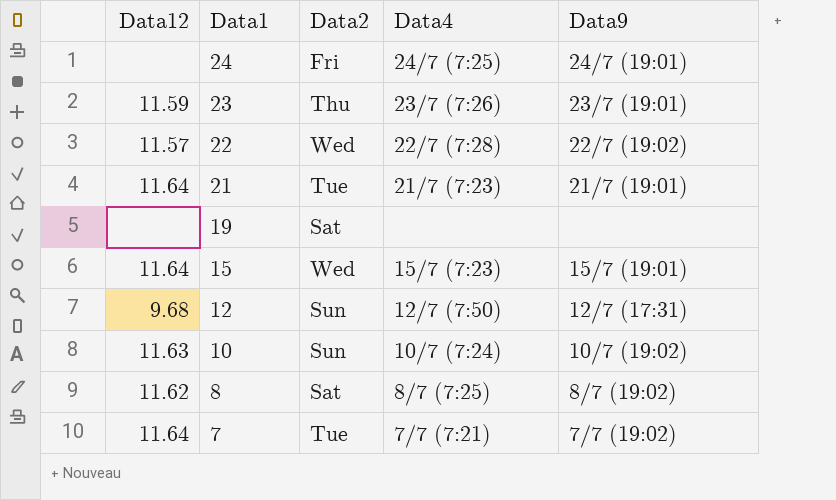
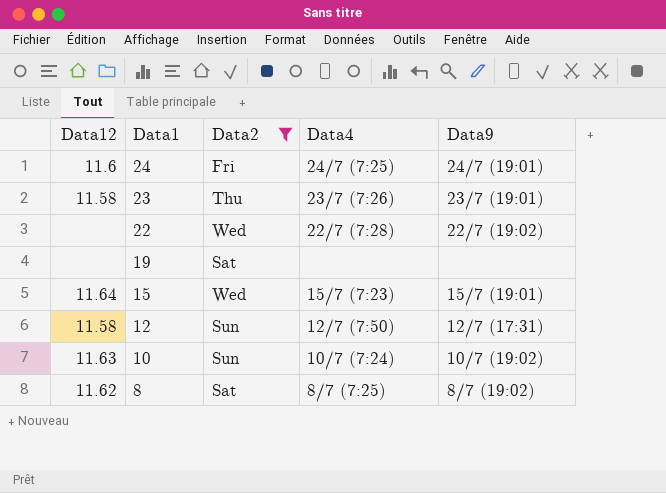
filter: none -> Data2 != Tue
24 | Data12: none -> 11.6
23 | Data12: 11.59 -> 11.58
22 | Data12: 11.57 -> none
12 | Data12: 9.68 -> 11.58

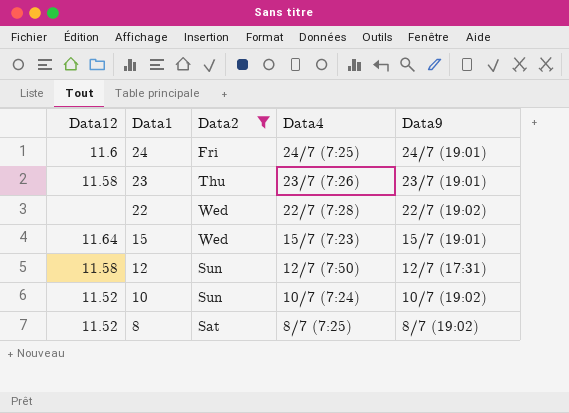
row 19: none | Sat | none | none -> none
10 | Data12: 11.63 -> 11.52
8 | Data12: 11.62 -> 11.52

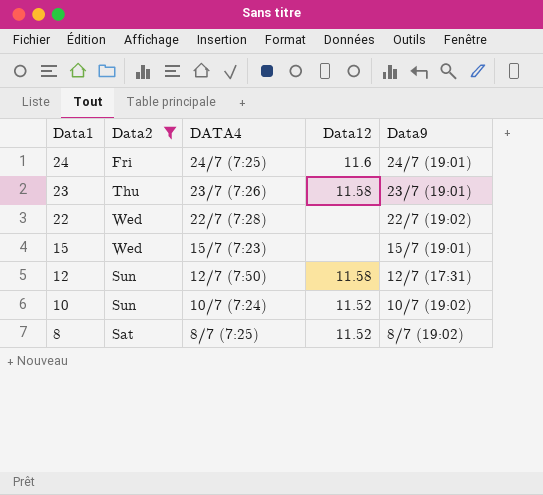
column name: Data4 -> DATA4
column Data12 | position: 1 -> 4
15 | Data12: 11.64 -> none

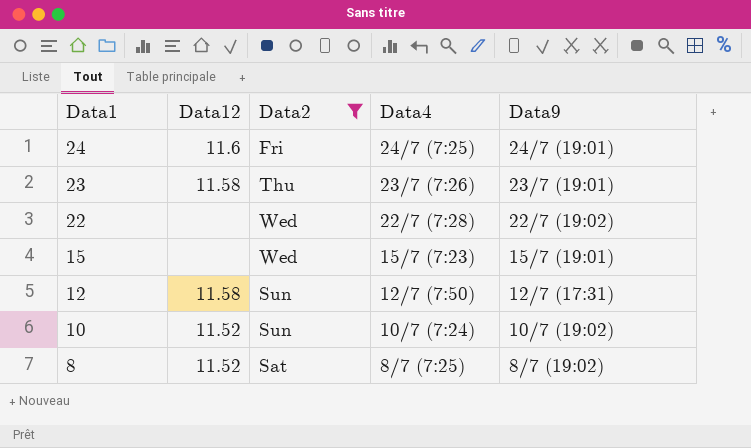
column Data12 | position: 4 -> 2
column name: DATA4 -> Data4

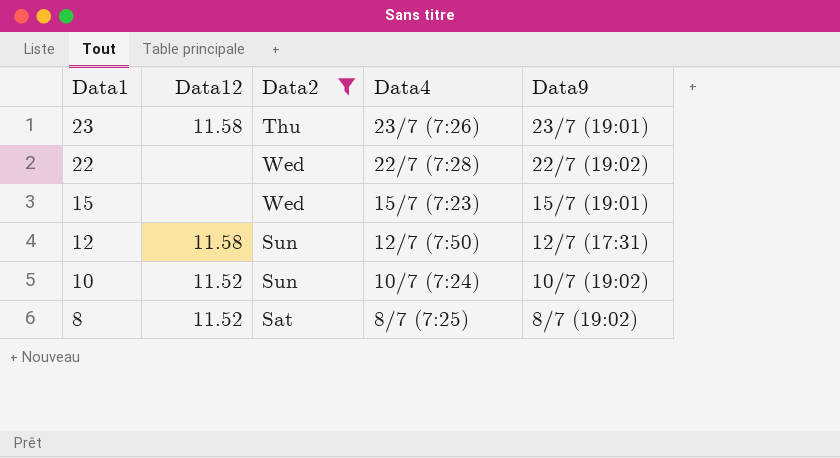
row 24: 11.6 | Fri | 24/7 (7:25) | 24/7 (19:01) -> none

